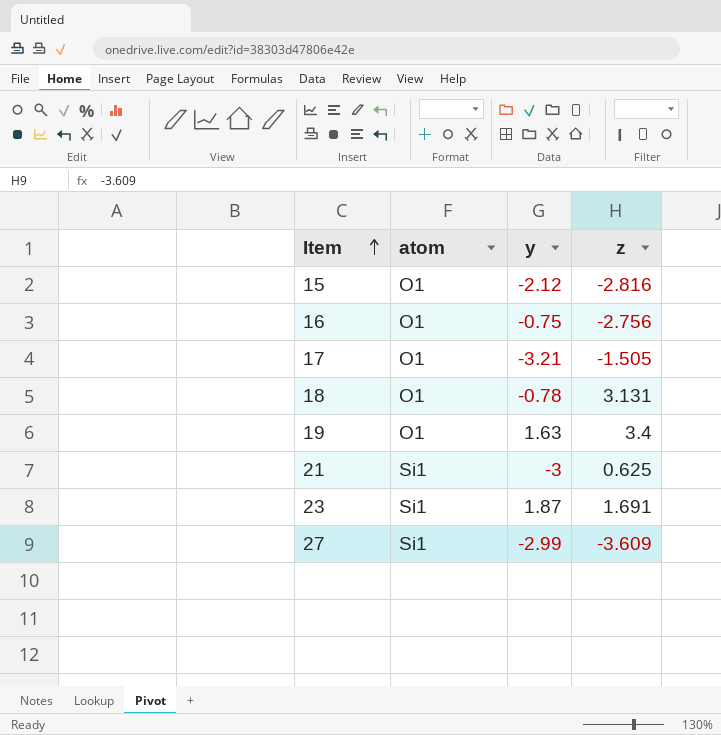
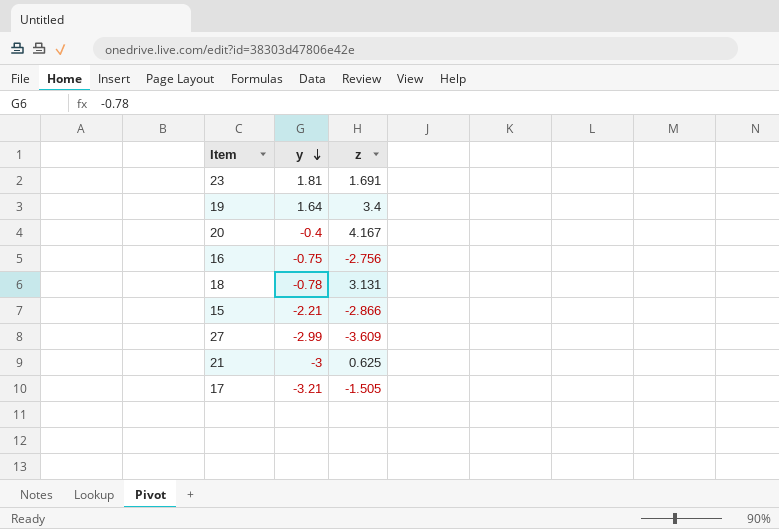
row order: Item ascending -> y descending
column atom | position: 2 -> none
23 | y: 1.87 -> 1.81
19 | y: 1.63 -> 1.64
row 20: none -> -0.4 | 4.167
15 | y: -2.12 -> -2.21
15 | z: -2.816 -> -2.866

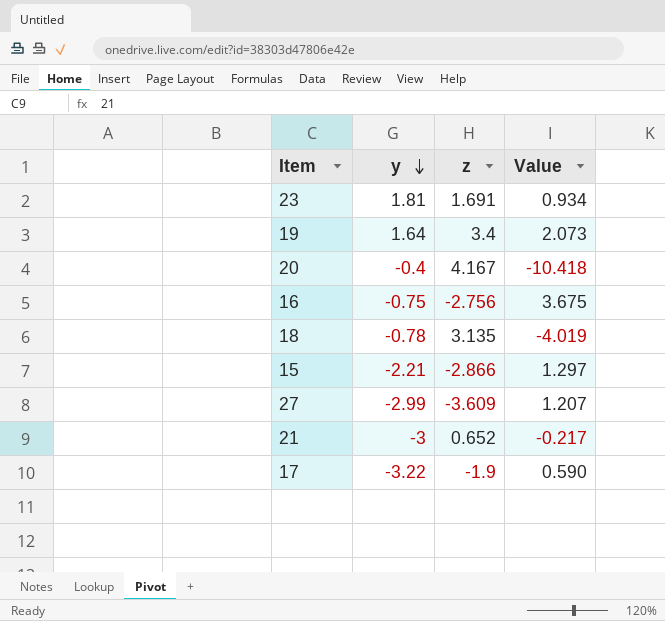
column Value | formula: none -> [z] / [y]
18 | z: 3.131 -> 3.135
21 | z: 0.625 -> 0.652
17 | y: -3.21 -> -3.22
17 | z: -1.505 -> -1.9

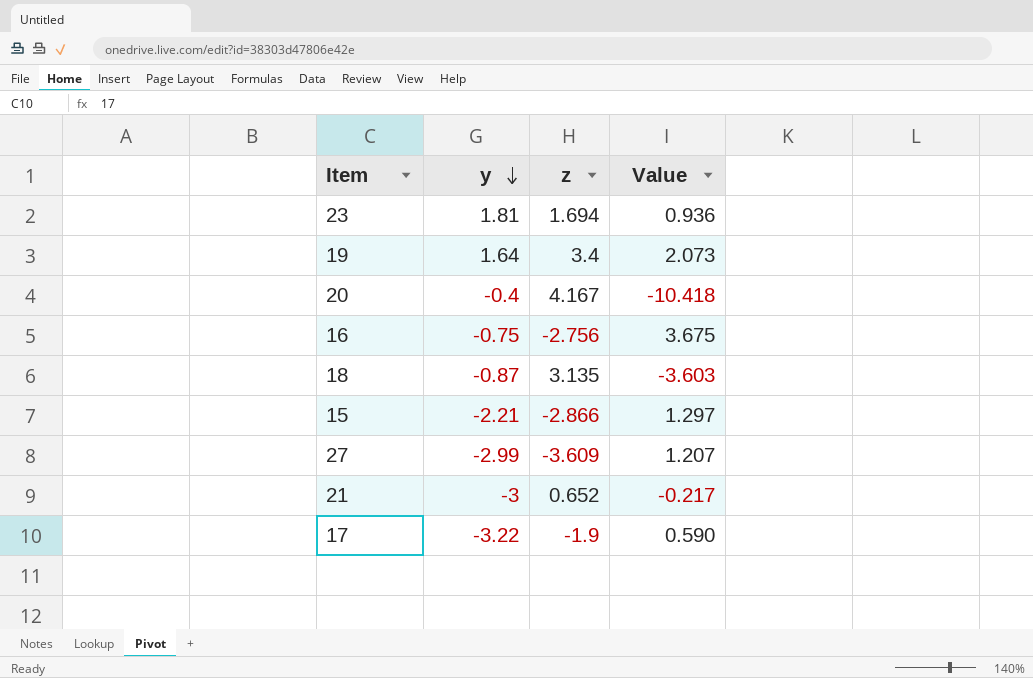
23 | z: 1.691 -> 1.694
23 | Value: 0.934 -> 0.936
18 | y: -0.78 -> -0.87
18 | Value: -4.019 -> -3.603

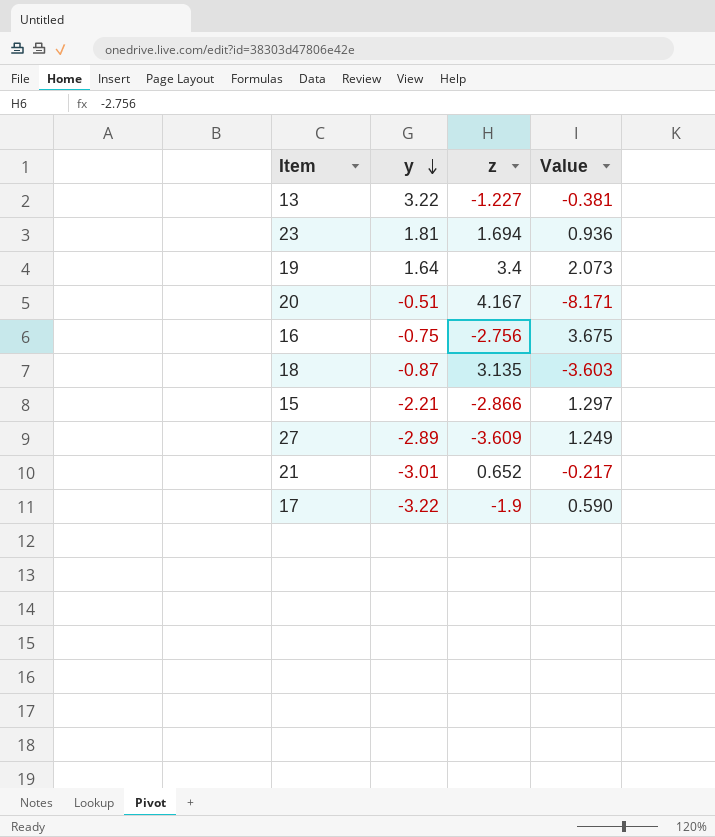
row 13: none -> 3.22 | -1.227 | -0.381
20 | y: -0.4 -> -0.51
20 | Value: -10.418 -> -8.171
27 | y: -2.99 -> -2.89
27 | Value: 1.207 -> 1.249
21 | y: -3 -> -3.01

